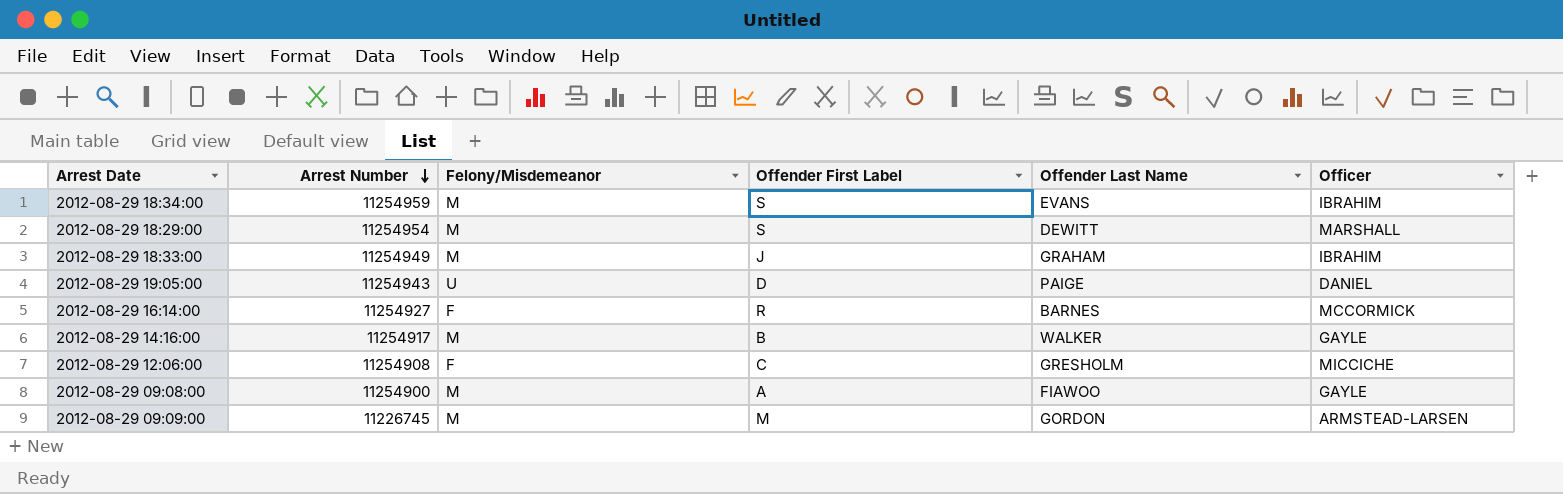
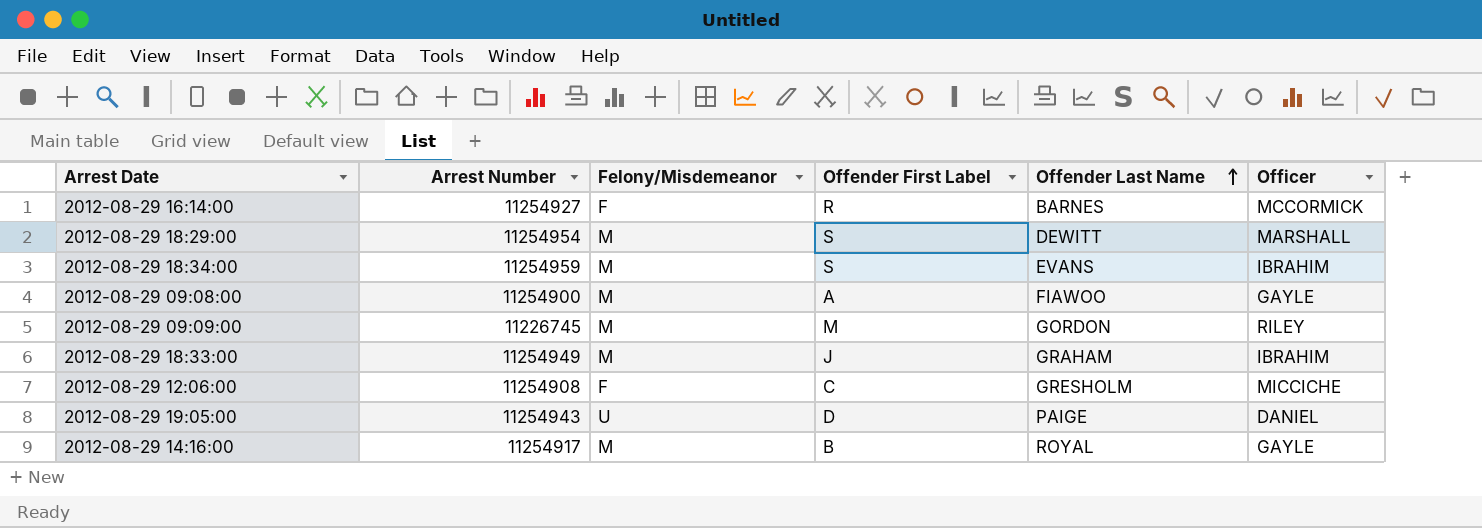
row order: Arrest Number descending -> Offender Last Name ascending
2012-08-29 09:09:00 | Officer: ARMSTEAD-LARSEN -> RILEY
2012-08-29 14:16:00 | Offender Last Name: WALKER -> ROYAL

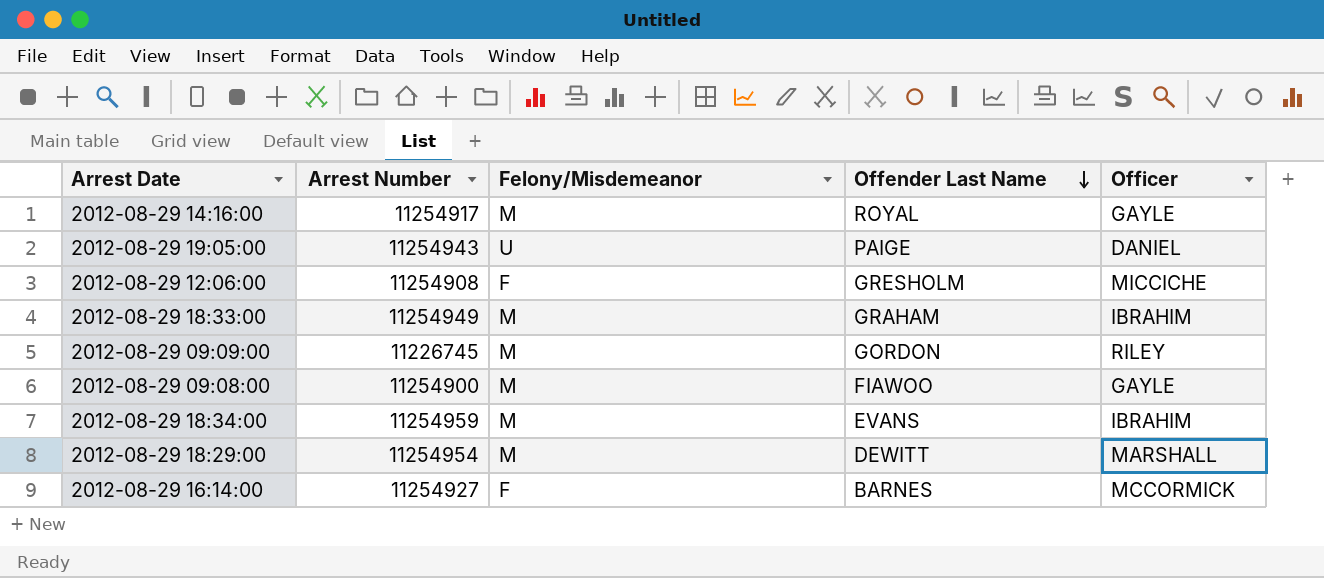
row order: Offender Last Name ascending -> Offender Last Name descending
column Offender First Label | position: 4 -> none

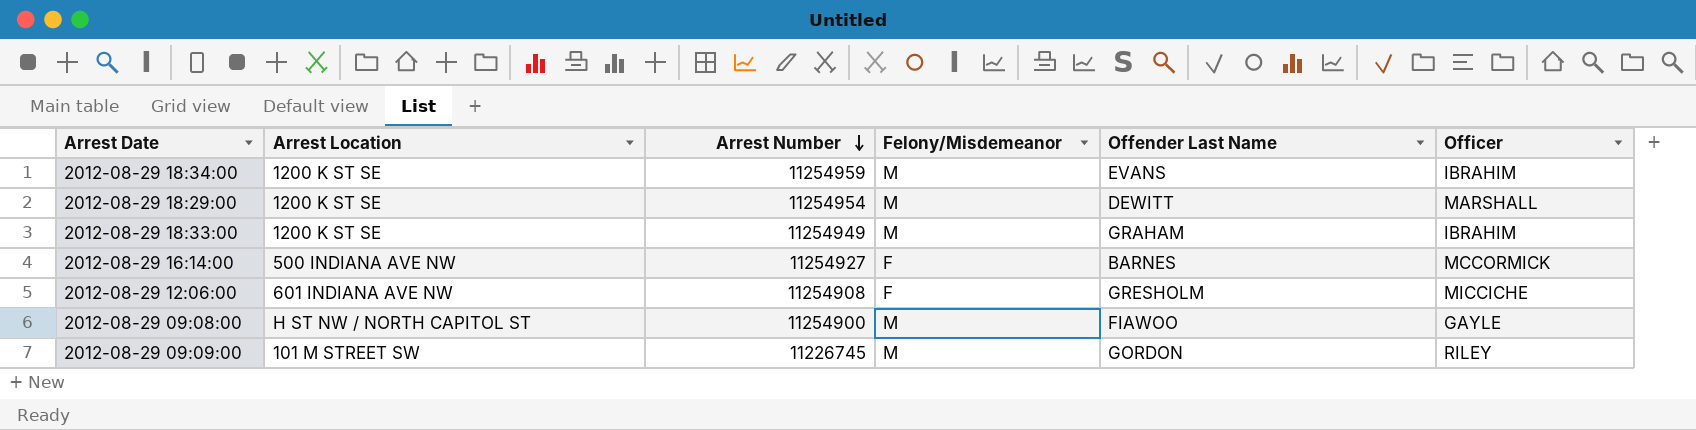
row order: Offender Last Name descending -> Arrest Number descending
column Arrest Location | position: none -> 2
row 2012-08-29 14:16:00: 11254917 | M | ROYAL | GAYLE -> none
row 2012-08-29 19:05:00: 11254943 | U | PAIGE | DANIEL -> none

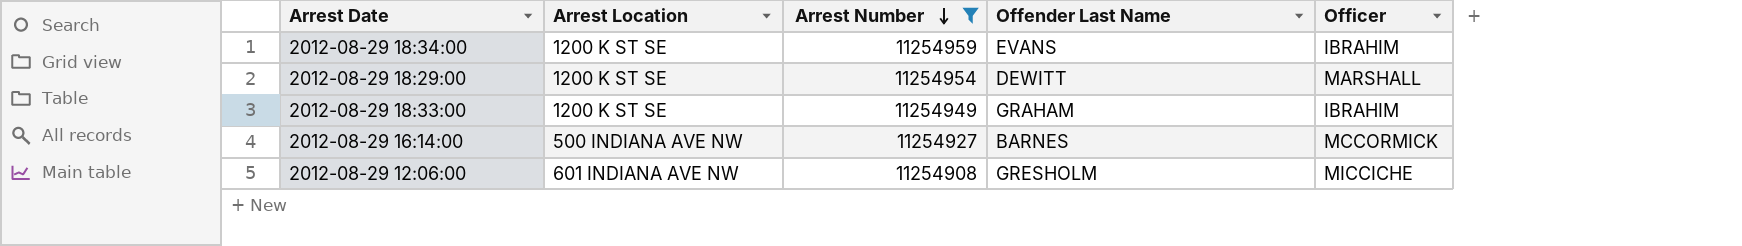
filter: none -> Arrest Number >= 11254908
column Felony/Misdemeanor | position: 4 -> none

